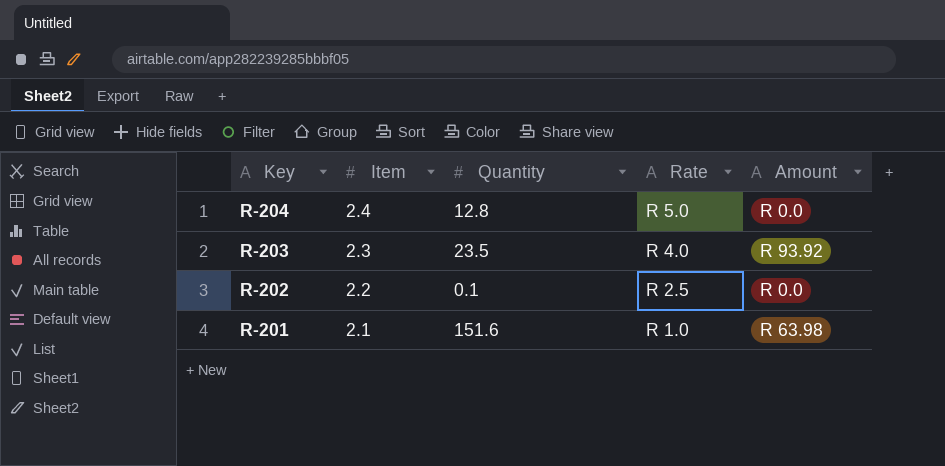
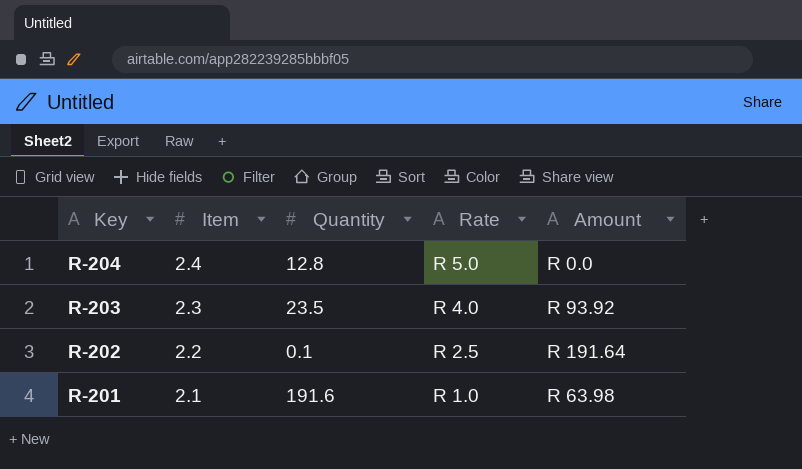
R-202 | Amount: R 0.0 -> R 191.64
R-201 | Quantity: 151.6 -> 191.6

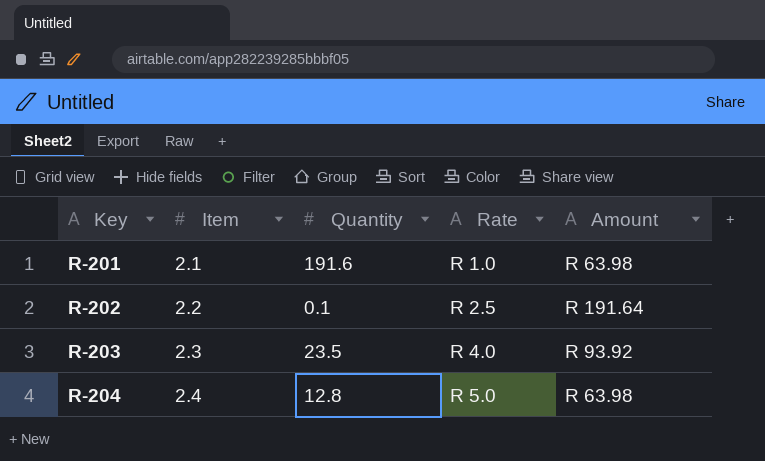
row order: Key descending -> Key ascending
R-204 | Amount: R 0.0 -> R 63.98

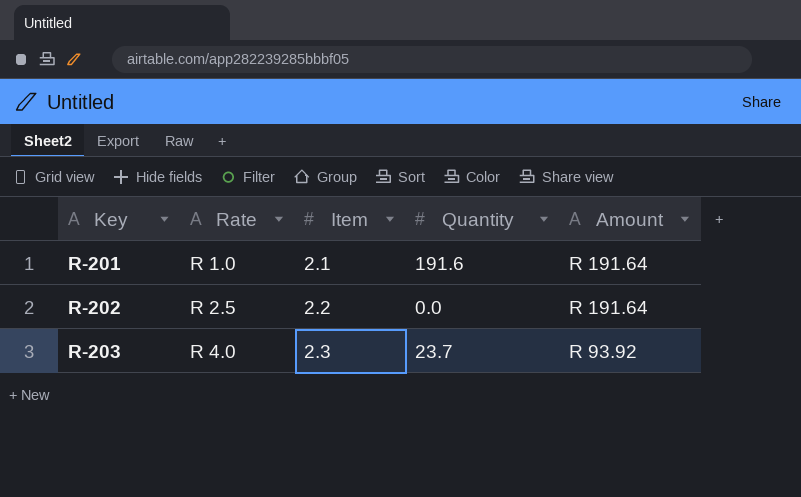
column Rate | position: 4 -> 2
row R-204: 2.4 | 12.8 | R 5.0 | R 63.98 -> none
R-201 | Amount: R 63.98 -> R 191.64
R-202 | Quantity: 0.1 -> 0.0
R-203 | Quantity: 23.5 -> 23.7

